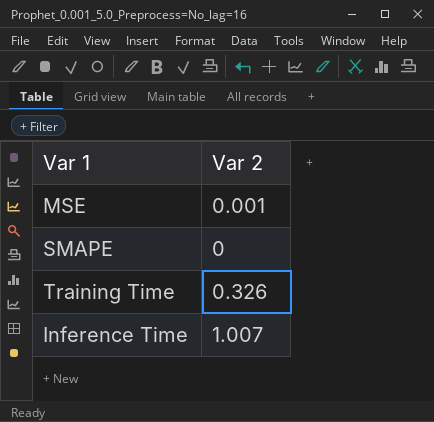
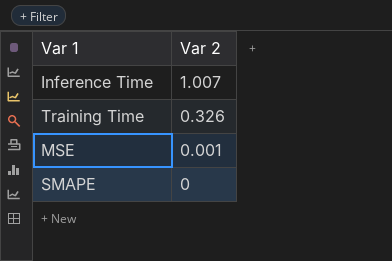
row order: none -> Var 2 descending

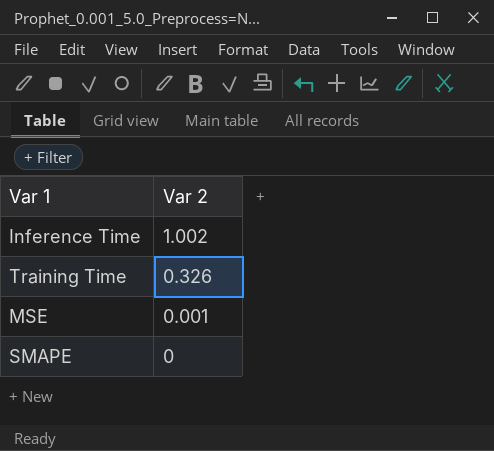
Inference Time | Var 2: 1.007 -> 1.002

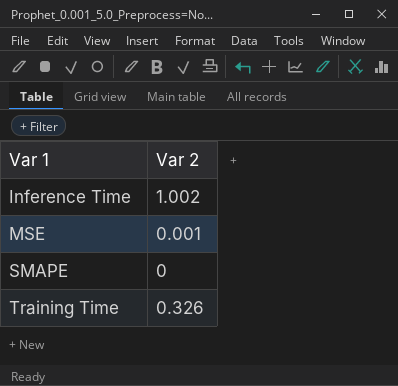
row order: Var 2 descending -> Var 1 ascending

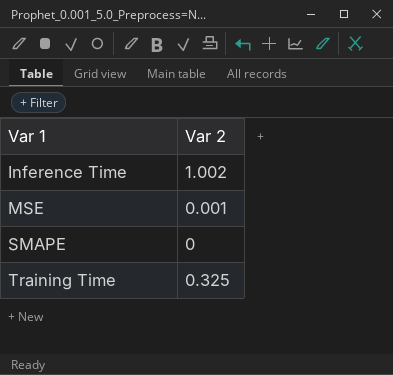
Training Time | Var 2: 0.326 -> 0.325

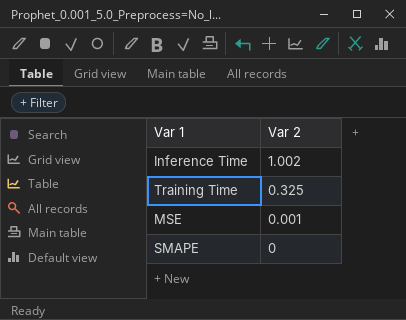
row order: Var 1 ascending -> Var 2 descending

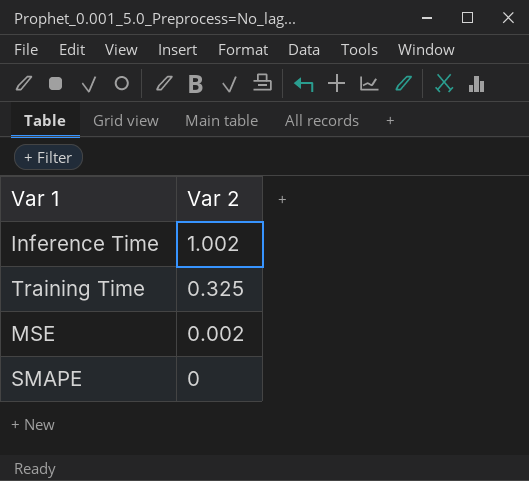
MSE | Var 2: 0.001 -> 0.002

